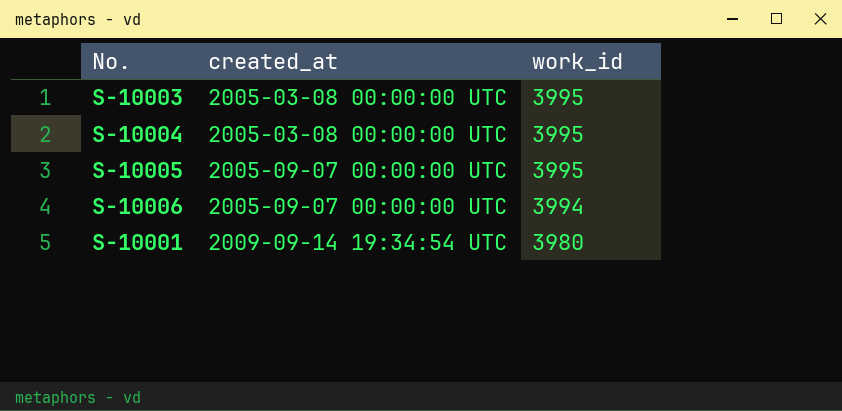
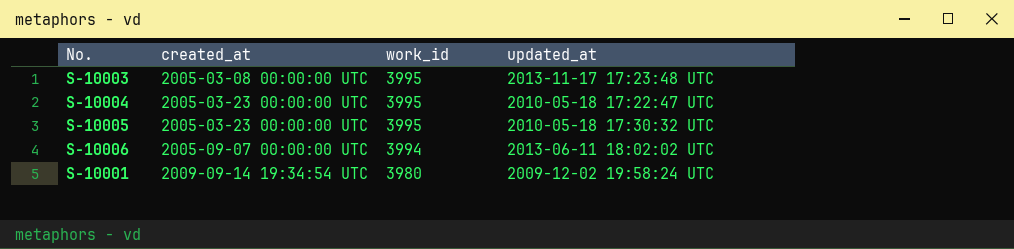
column updated_at | position: none -> 4
S-10004 | created_at: 2005-03-08 00:00:00 UTC -> 2005-03-23 00:00:00 UTC
S-10005 | created_at: 2005-09-07 00:00:00 UTC -> 2005-03-23 00:00:00 UTC

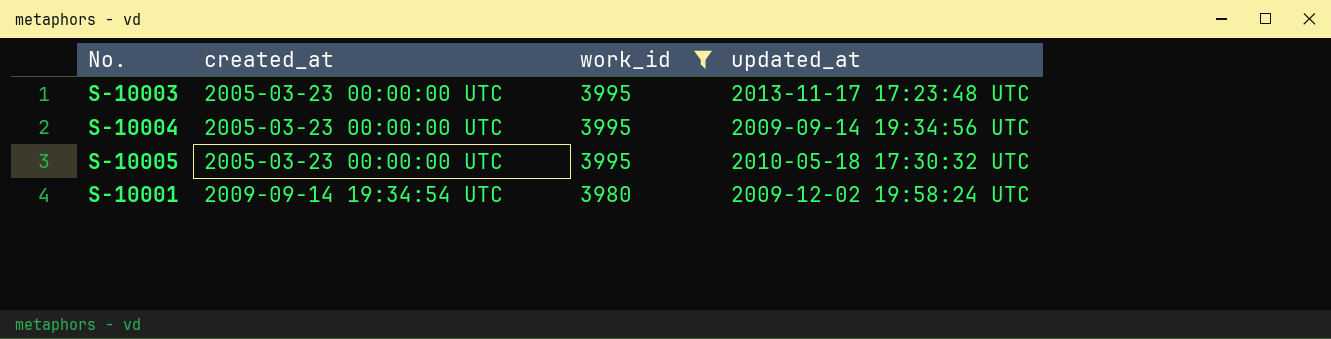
filter: none -> work_id != 3994
S-10003 | created_at: 2005-03-08 00:00:00 UTC -> 2005-03-23 00:00:00 UTC
S-10004 | updated_at: 2010-05-18 17:22:47 UTC -> 2009-09-14 19:34:56 UTC

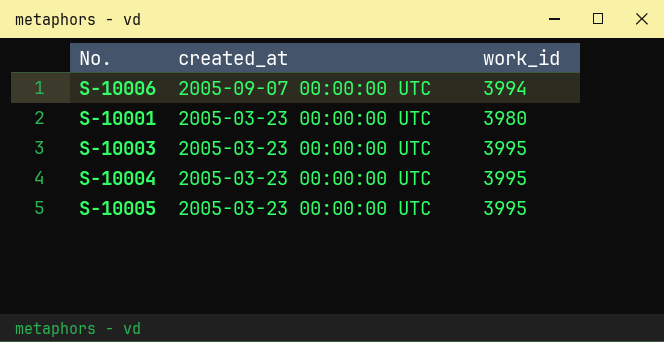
filter: work_id != 3994 -> none
row order: created_at ascending -> created_at descending
column updated_at | position: 4 -> none
S-10001 | created_at: 2009-09-14 19:34:54 UTC -> 2005-03-23 00:00:00 UTC

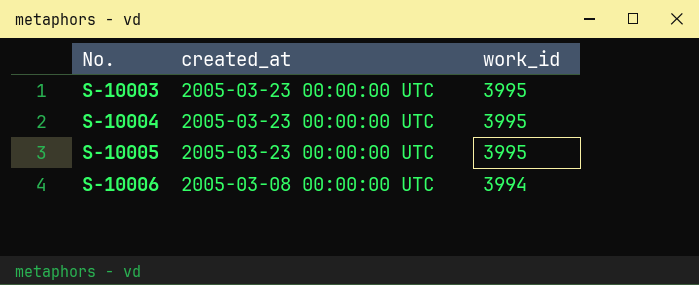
row order: created_at descending -> No. ascending
row S-10001: 2005-03-23 00:00:00 UTC | 3980 -> none
S-10006 | created_at: 2005-09-07 00:00:00 UTC -> 2005-03-08 00:00:00 UTC

